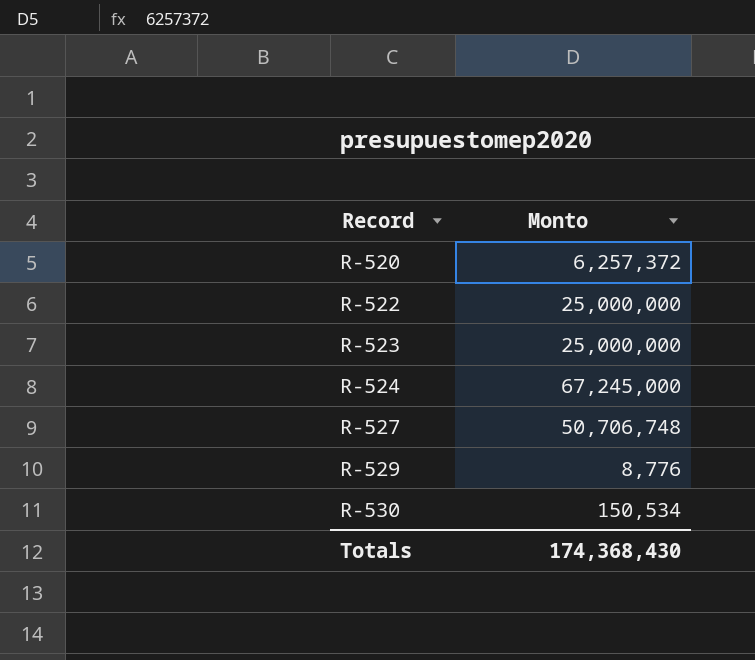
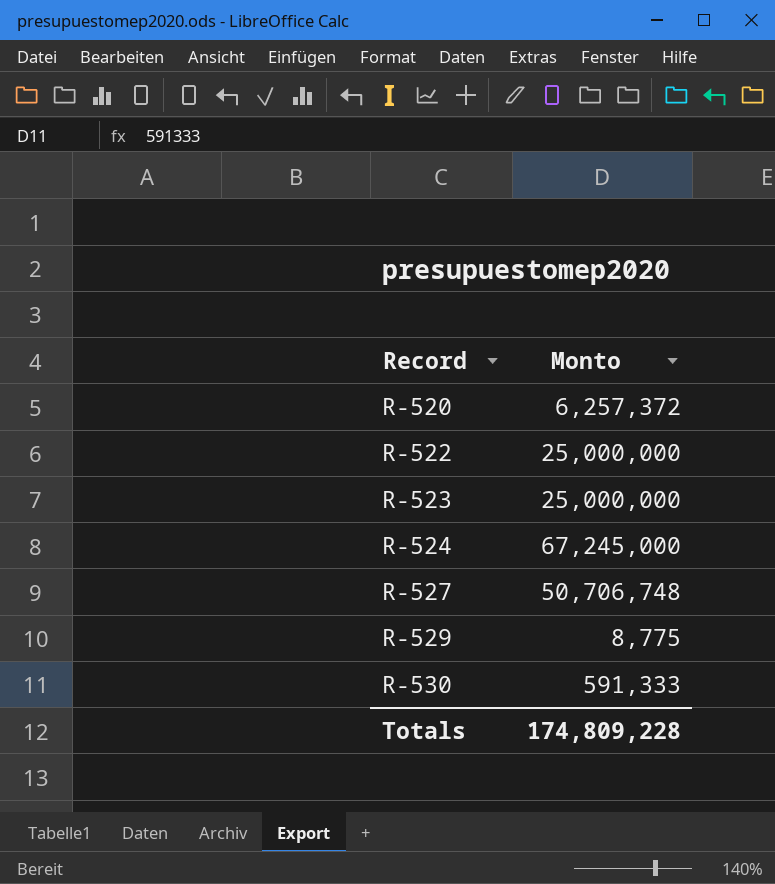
R-529 | Monto: 8,776 -> 8,775
R-530 | Monto: 150,534 -> 591,333
Totals | Monto: 174,368,430 -> 174,809,228

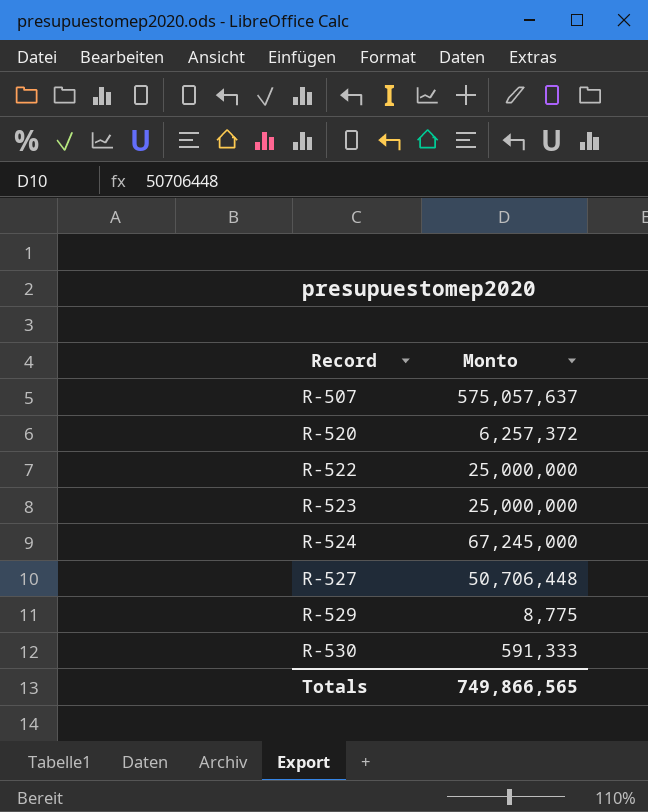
row R-507: none -> 575,057,637
R-527 | Monto: 50,706,748 -> 50,706,448
Totals | Monto: 174,809,228 -> 749,866,565

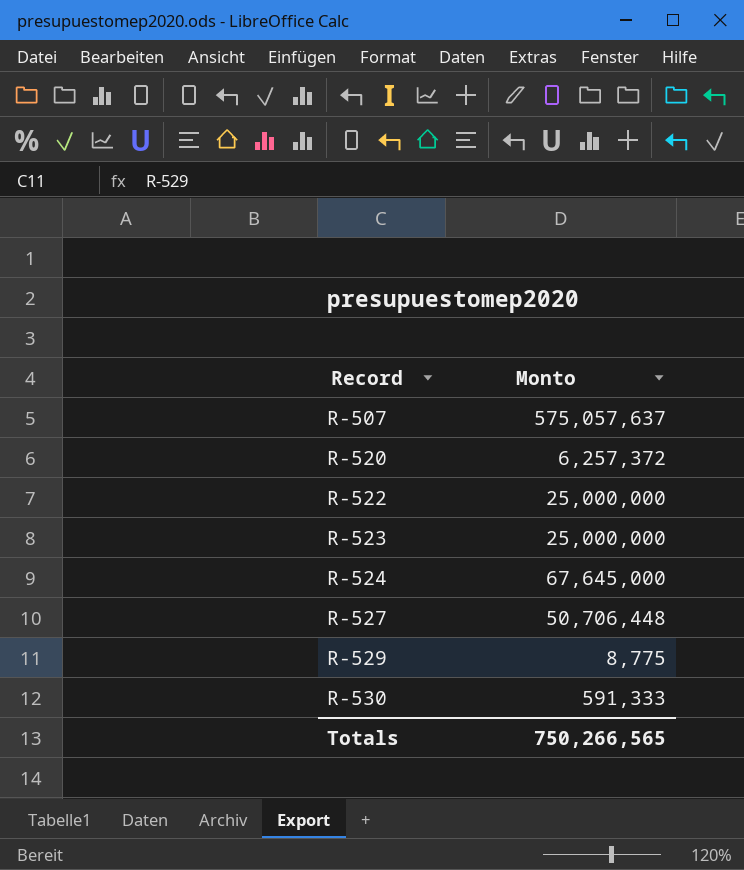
R-524 | Monto: 67,245,000 -> 67,645,000
Totals | Monto: 749,866,565 -> 750,266,565

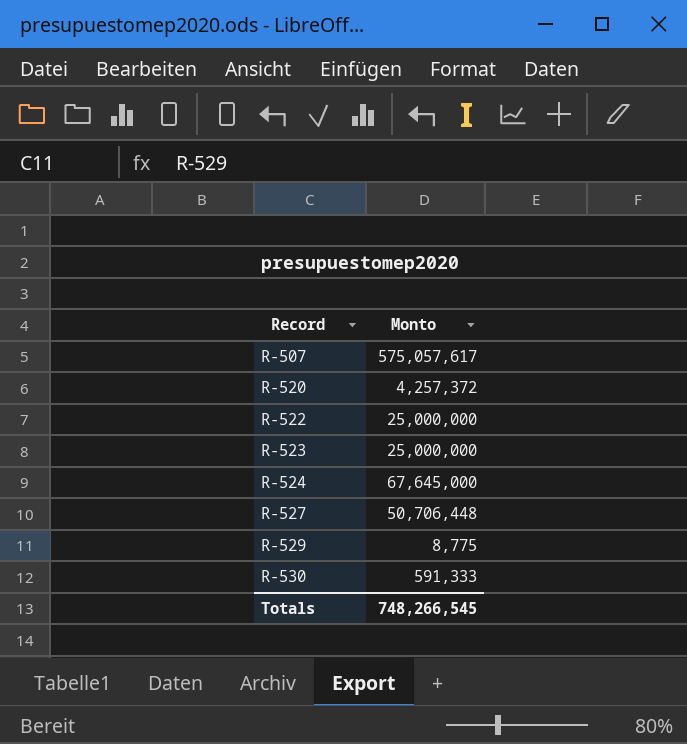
R-507 | Monto: 575,057,637 -> 575,057,617
R-520 | Monto: 6,257,372 -> 4,257,372
Totals | Monto: 750,266,565 -> 748,266,545

